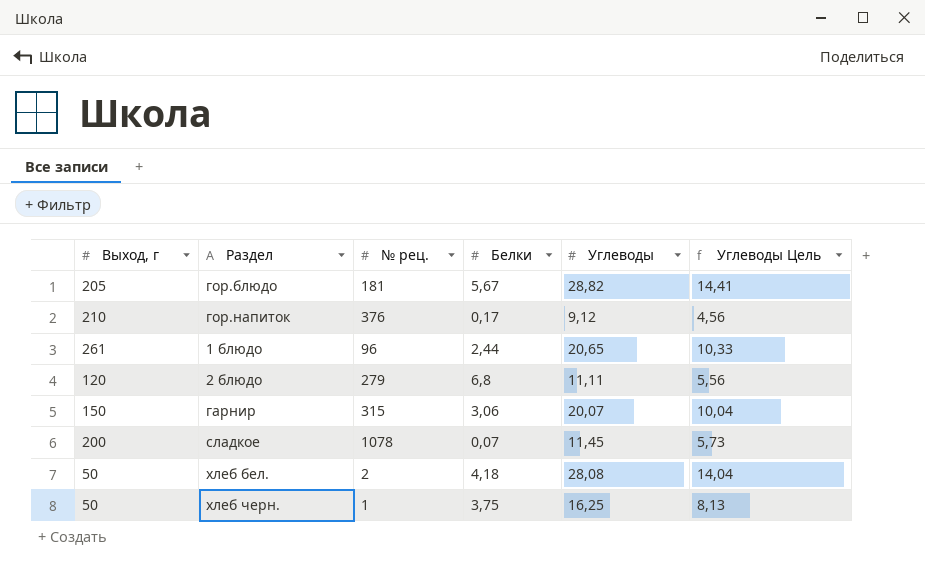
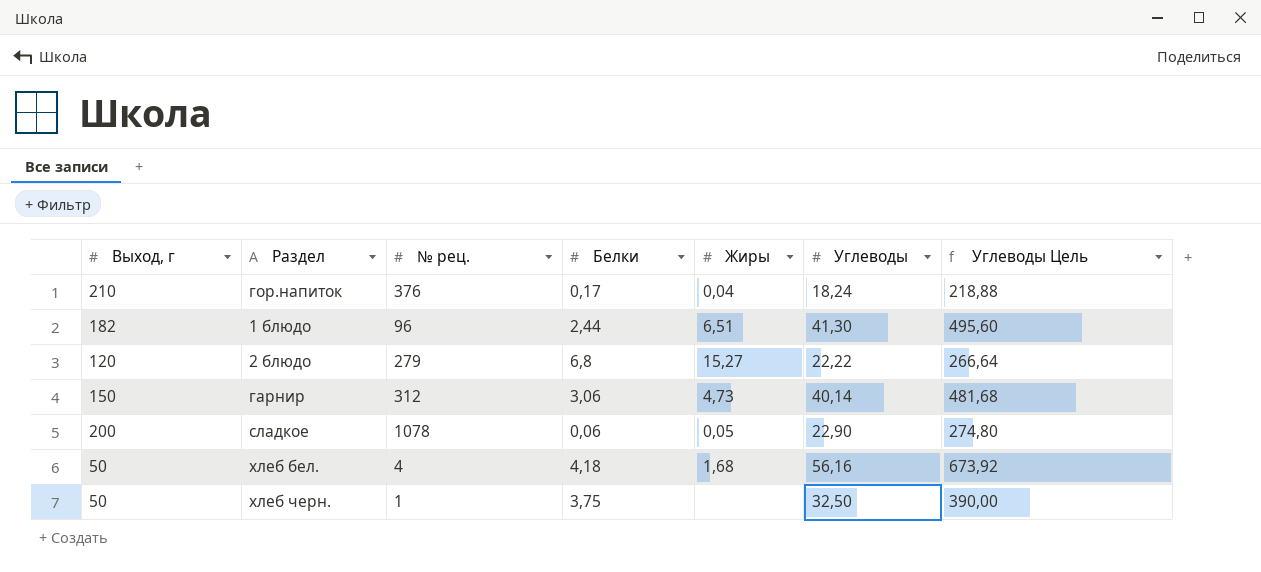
column Жиры | position: none -> 5
column Углеводы Цель | formula: [Углеводы] * 0,5 -> [Углеводы] * 12
row гор.блюдо: 205 | 181 | 5,67 | 28,82 | 14,41 -> none
гор.напиток | Углеводы: 9,12 -> 18,24
1 блюдо | Выход, г: 261 -> 182
1 блюдо | Углеводы: 20,65 -> 41,30
2 блюдо | Углеводы: 11,11 -> 22,22
гарнир | № рец.: 315 -> 312
гарнир | Углеводы: 20,07 -> 40,14
сладкое | Белки: 0,07 -> 0,06
сладкое | Углеводы: 11,45 -> 22,90
хлеб бел. | № рец.: 2 -> 4
хлеб бел. | Углеводы: 28,08 -> 56,16
хлеб черн. | Углеводы: 16,25 -> 32,50

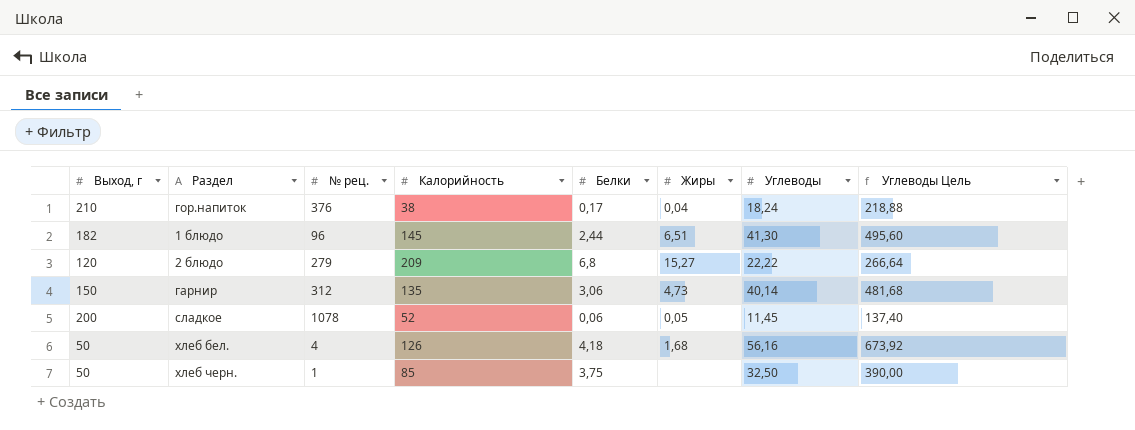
column Калорийность | position: none -> 4
сладкое | Углеводы: 22,90 -> 11,45
сладкое | Углеводы Цель: 274,80 -> 137,40

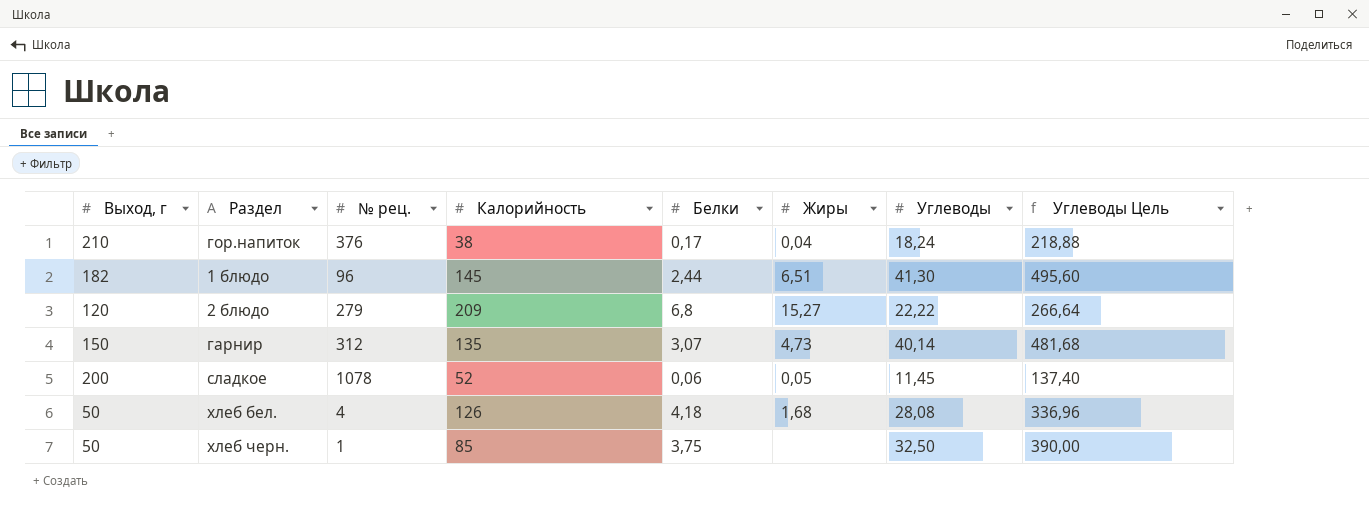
гарнир | Белки: 3,06 -> 3,07
хлеб бел. | Углеводы: 56,16 -> 28,08
хлеб бел. | Углеводы Цель: 673,92 -> 336,96

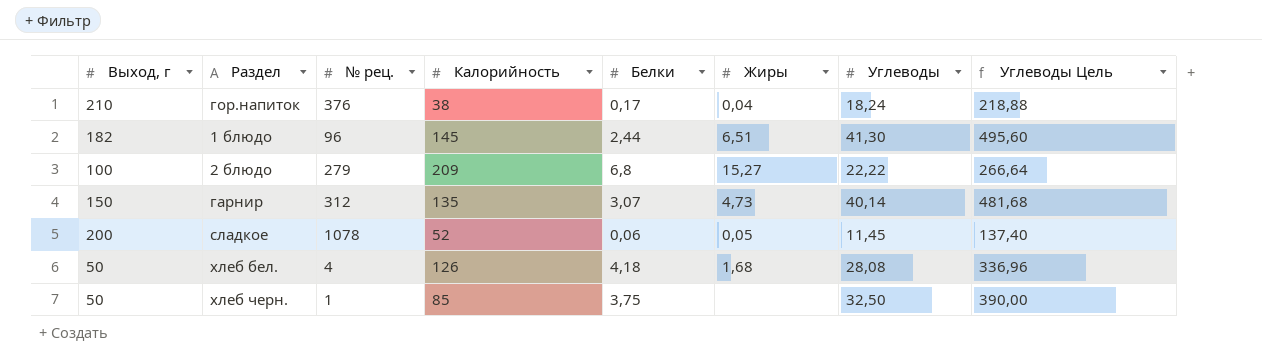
2 блюдо | Выход, г: 120 -> 100

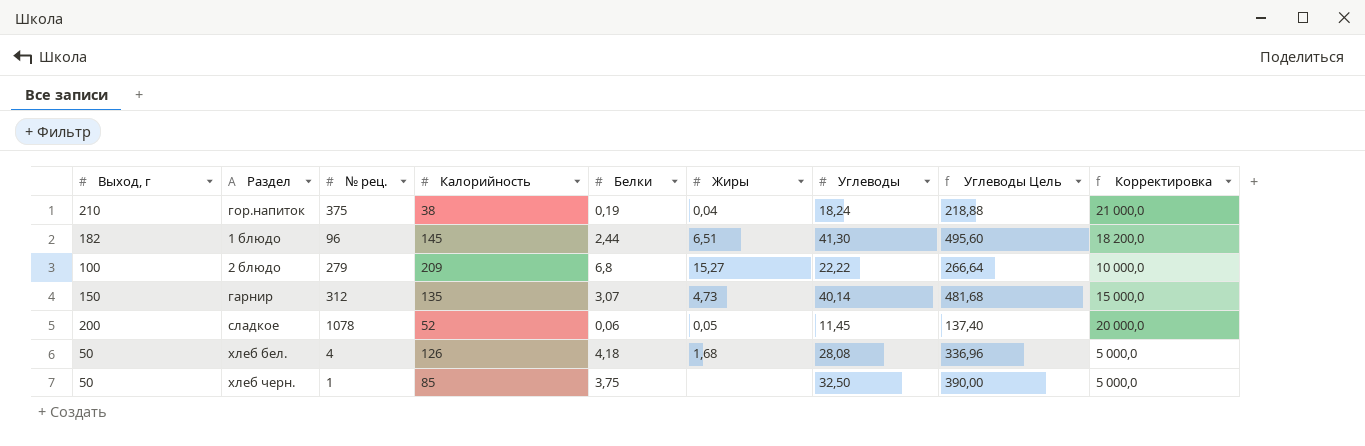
column Корректировка | formula: none -> [Выход, г] * 100
гор.напиток | № рец.: 376 -> 375
гор.напиток | Белки: 0,17 -> 0,19

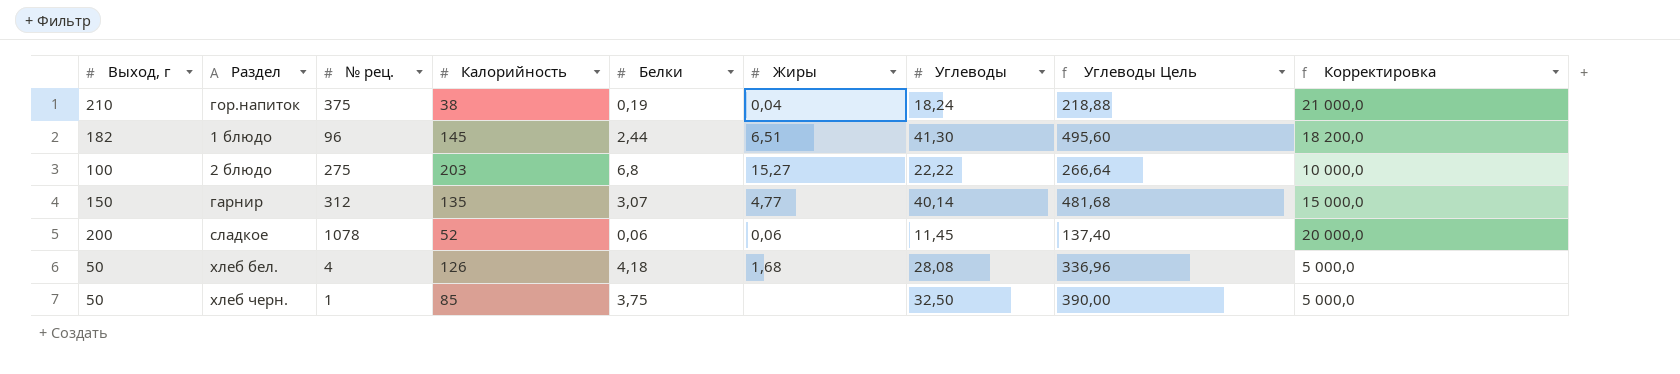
2 блюдо | № рец.: 279 -> 275
2 блюдо | Калорийность: 209 -> 203
гарнир | Жиры: 4,73 -> 4,77
сладкое | Жиры: 0,05 -> 0,06

